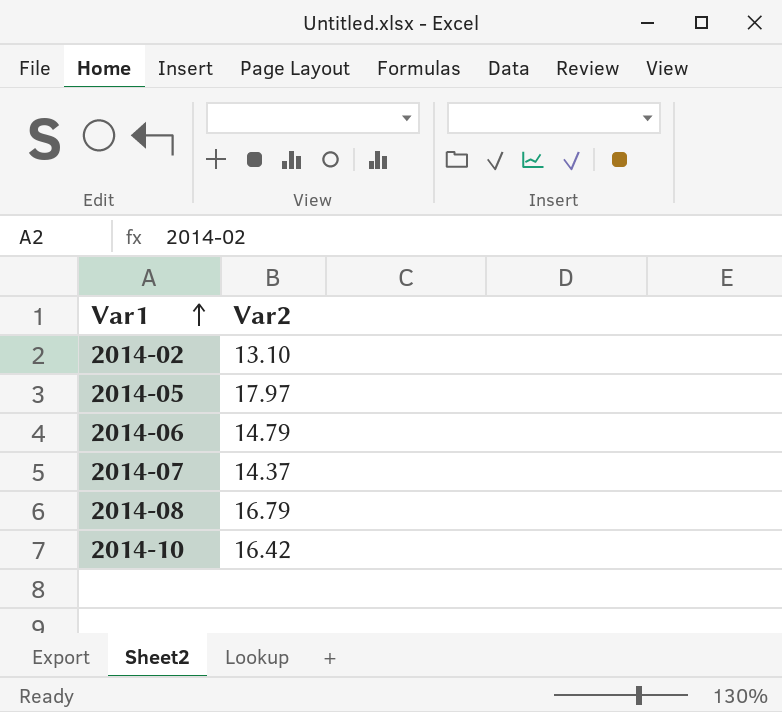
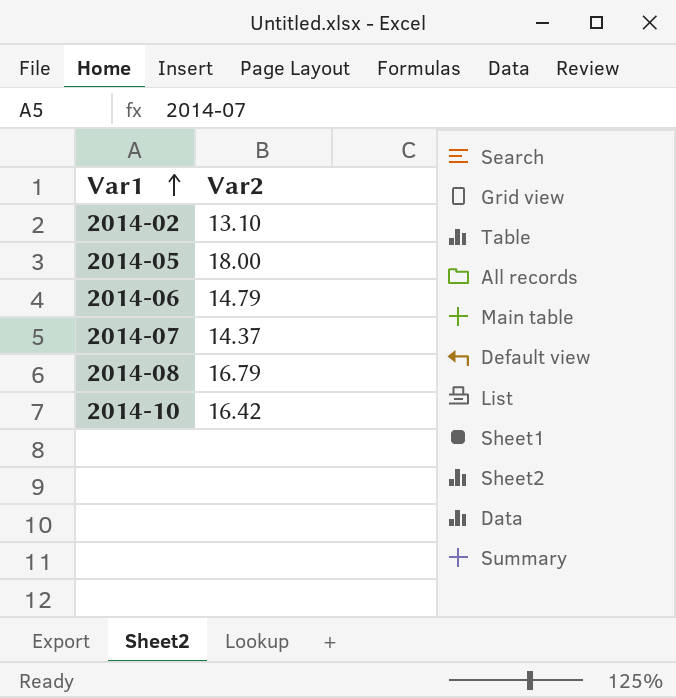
2014-05 | Var2: 17.97 -> 18.00

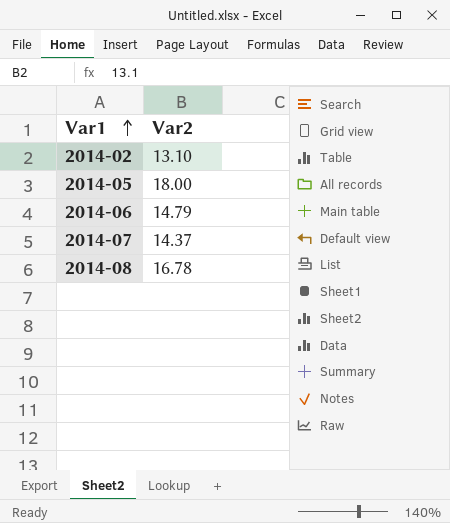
row 2014-10: 16.42 -> none
2014-08 | Var2: 16.79 -> 16.78

